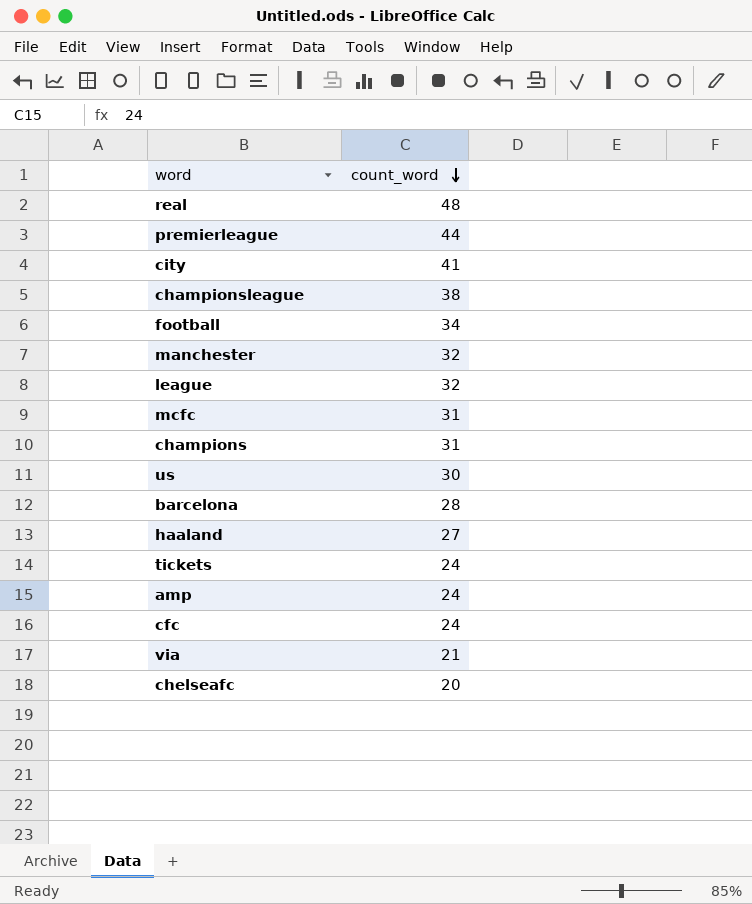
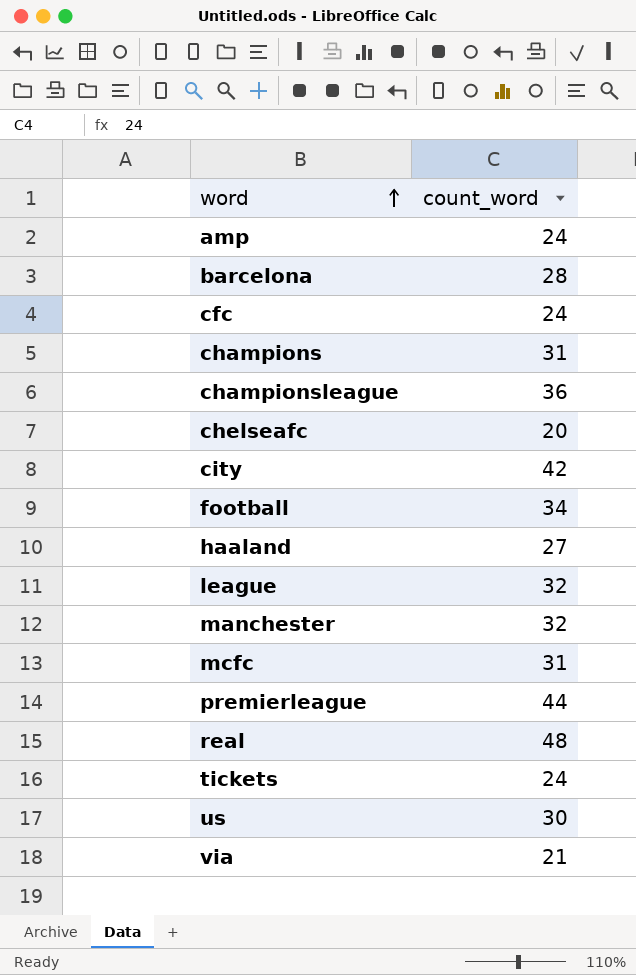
row order: count_word descending -> word ascending
championsleague | count_word: 38 -> 36
city | count_word: 41 -> 42

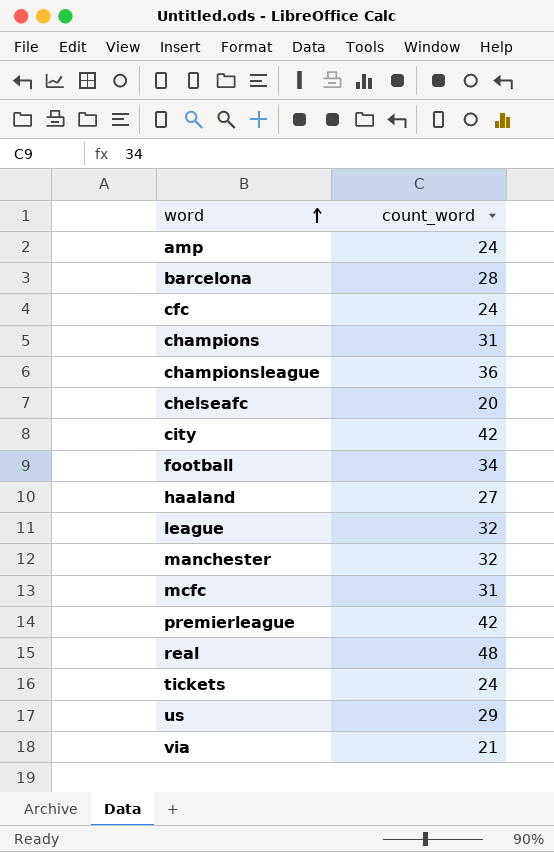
premierleague | count_word: 44 -> 42
us | count_word: 30 -> 29

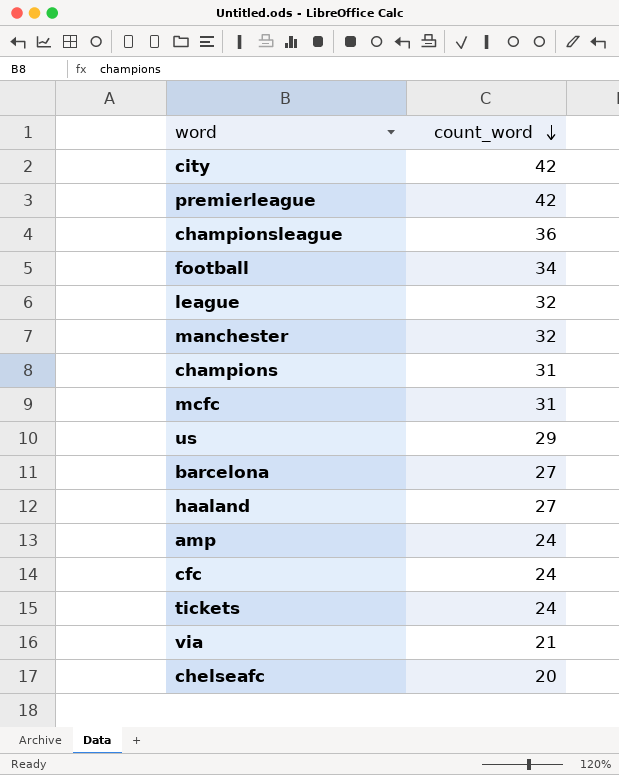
row order: word ascending -> count_word descending
row real: 48 -> none
barcelona | count_word: 28 -> 27

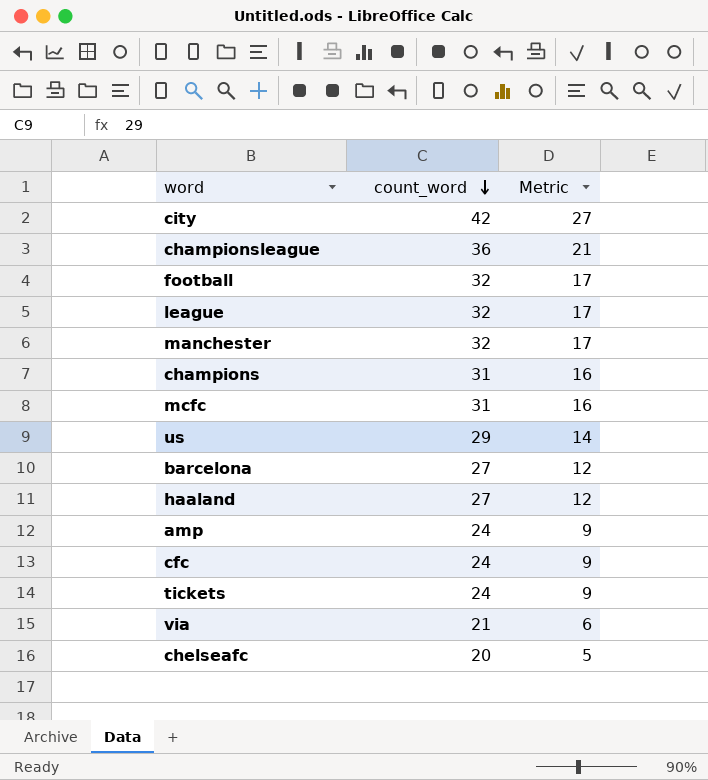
column Metric | formula: none -> [count_word] - 15
row premierleague: 42 -> none
football | count_word: 34 -> 32

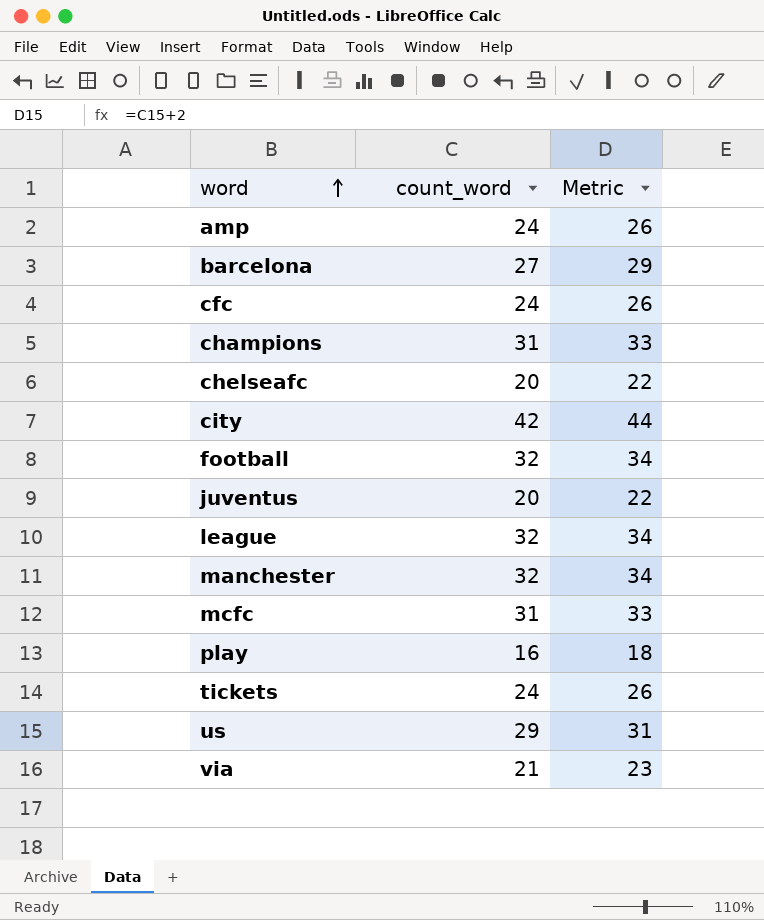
row order: count_word descending -> word ascending
column Metric | formula: [count_word] - 15 -> [count_word] + 2
row championsleague: 36 | 21 -> none
row haaland: 27 | 12 -> none
row juventus: none -> 20 | 22
row play: none -> 16 | 18

